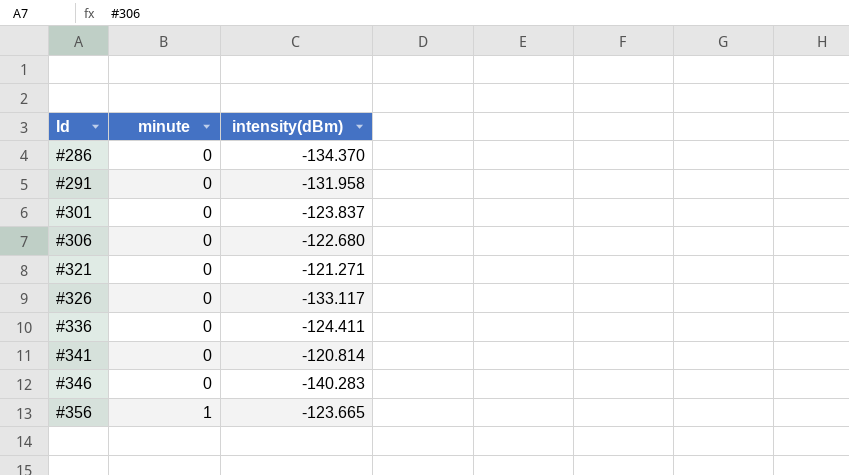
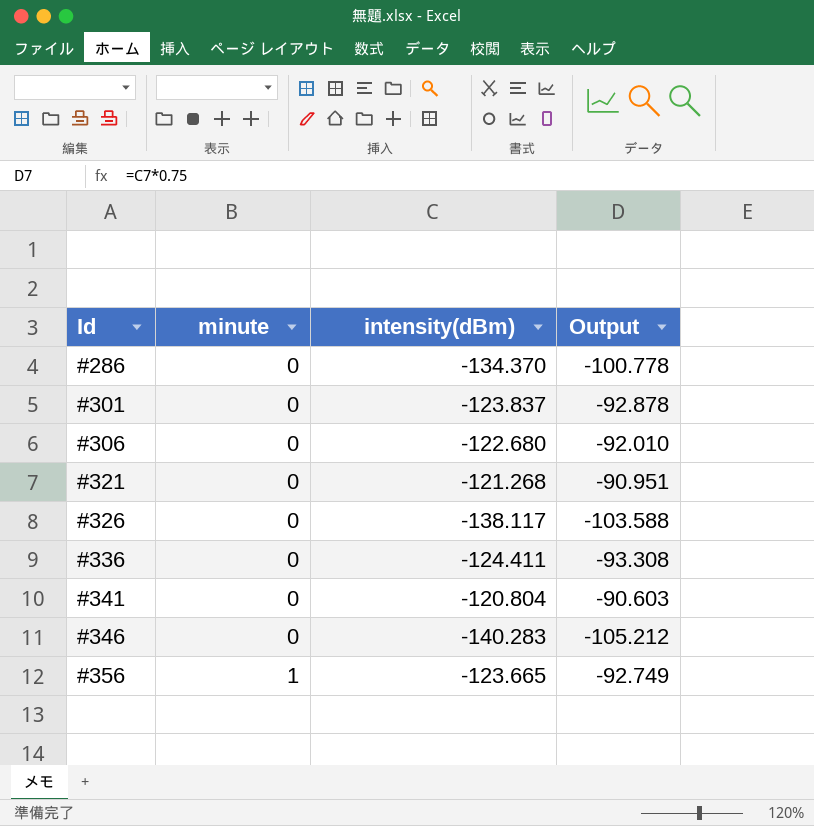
column Output | formula: none -> [intensity(dBm)] * 0.75
row #291: 0 | -131.958 -> none
#321 | intensity(dBm): -121.271 -> -121.268
#326 | intensity(dBm): -133.117 -> -138.117
#341 | intensity(dBm): -120.814 -> -120.804

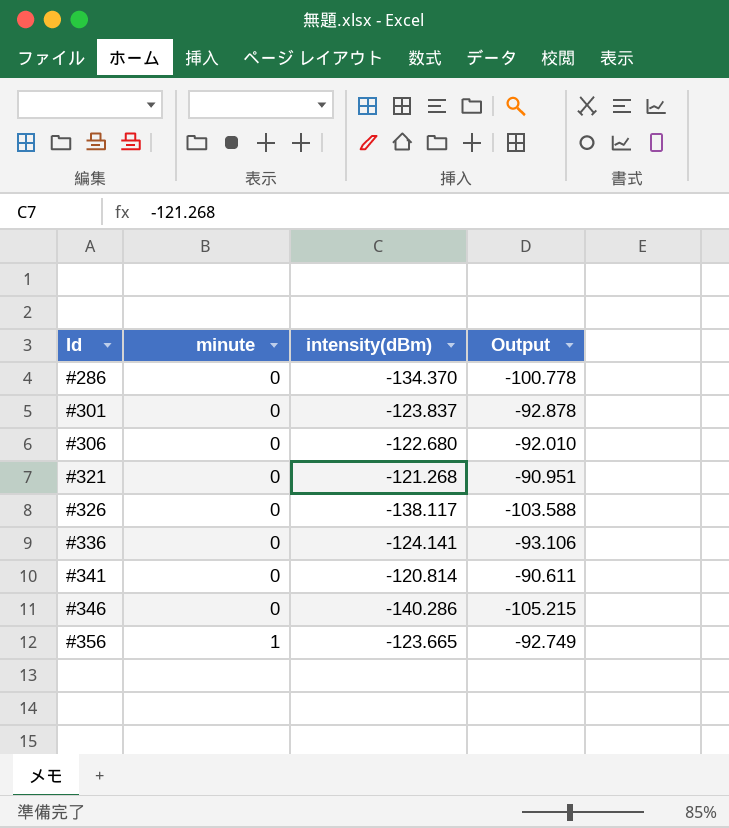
#336 | intensity(dBm): -124.411 -> -124.141
#336 | Output: -93.308 -> -93.106
#341 | intensity(dBm): -120.804 -> -120.814
#341 | Output: -90.603 -> -90.611
#346 | intensity(dBm): -140.283 -> -140.286
#346 | Output: -105.212 -> -105.215

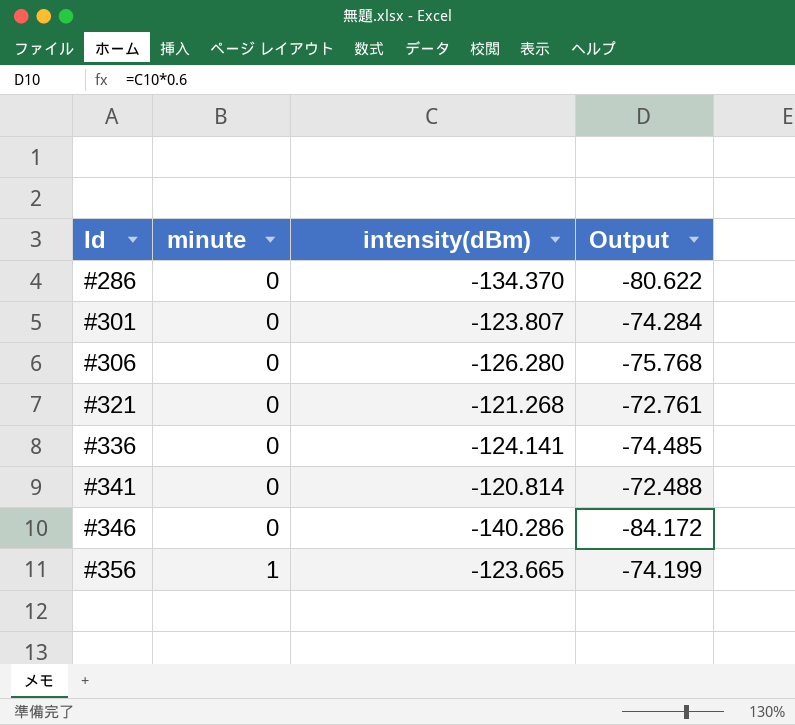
column Output | formula: [intensity(dBm)] * 0.75 -> [intensity(dBm)] * 0.6
row #326: 0 | -138.117 | -103.588 -> none
#301 | intensity(dBm): -123.837 -> -123.807
#306 | intensity(dBm): -122.680 -> -126.280

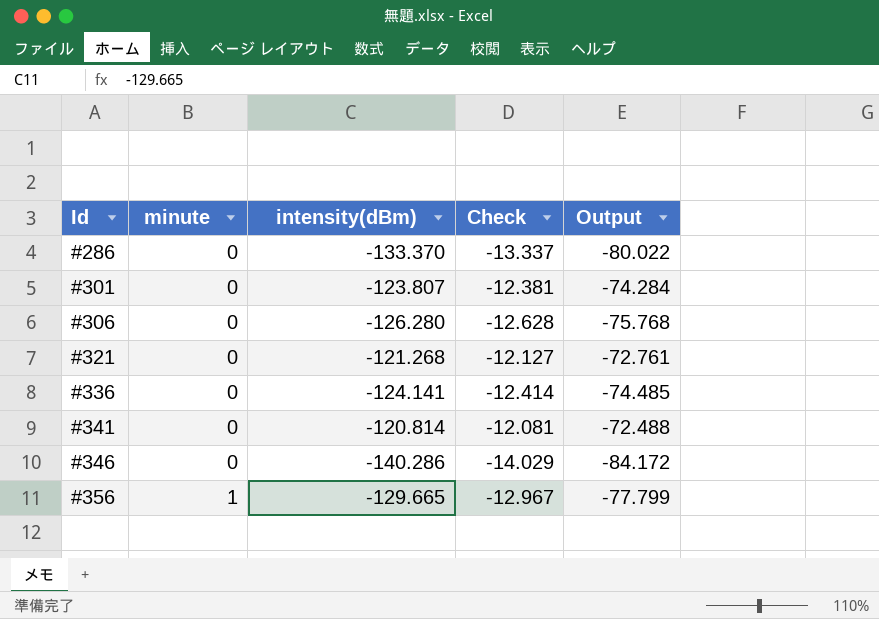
column Check | formula: none -> [intensity(dBm)] * 0.1
#286 | intensity(dBm): -134.370 -> -133.370
#286 | Output: -80.622 -> -80.022
#356 | intensity(dBm): -123.665 -> -129.665
#356 | Output: -74.199 -> -77.799

